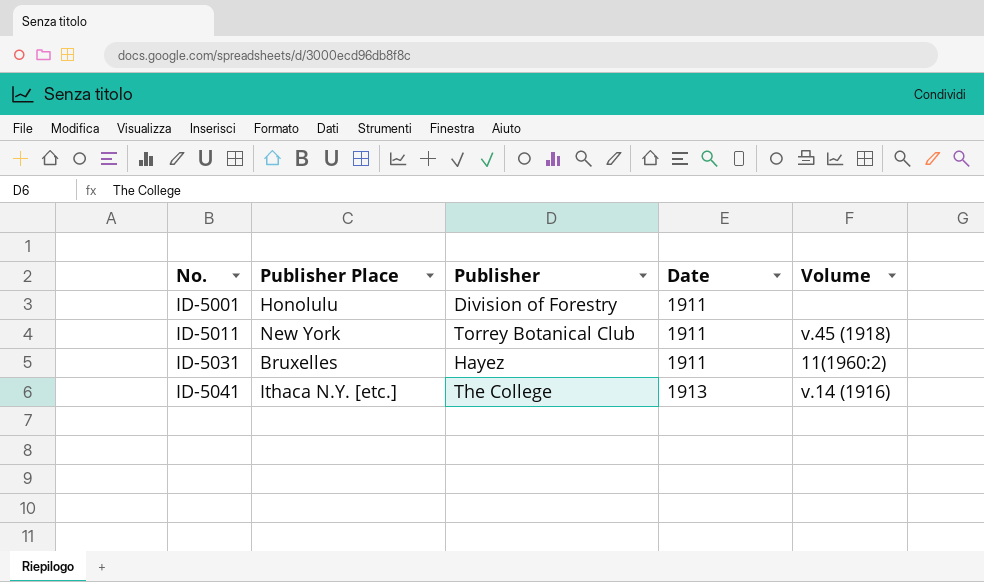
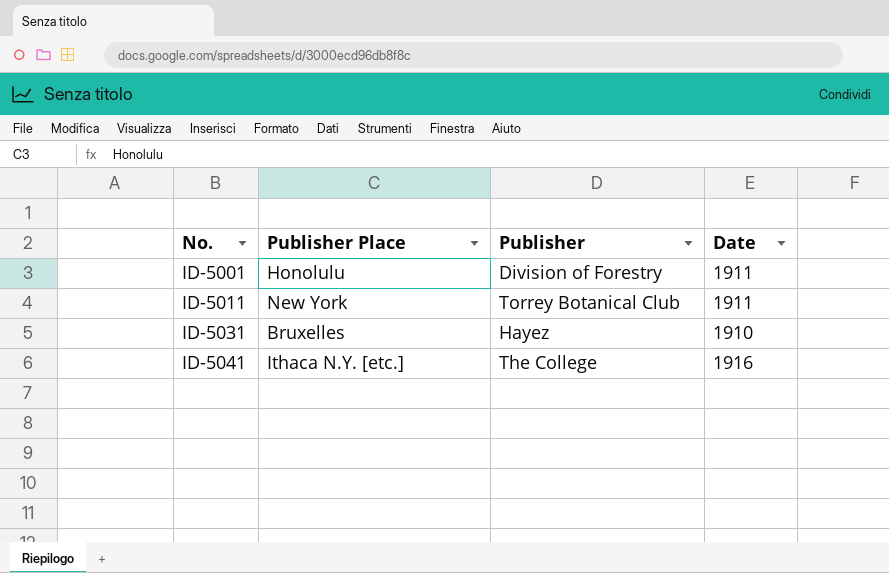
column Volume | position: 5 -> none
ID-5031 | Date: 1911 -> 1910
ID-5041 | Date: 1913 -> 1916

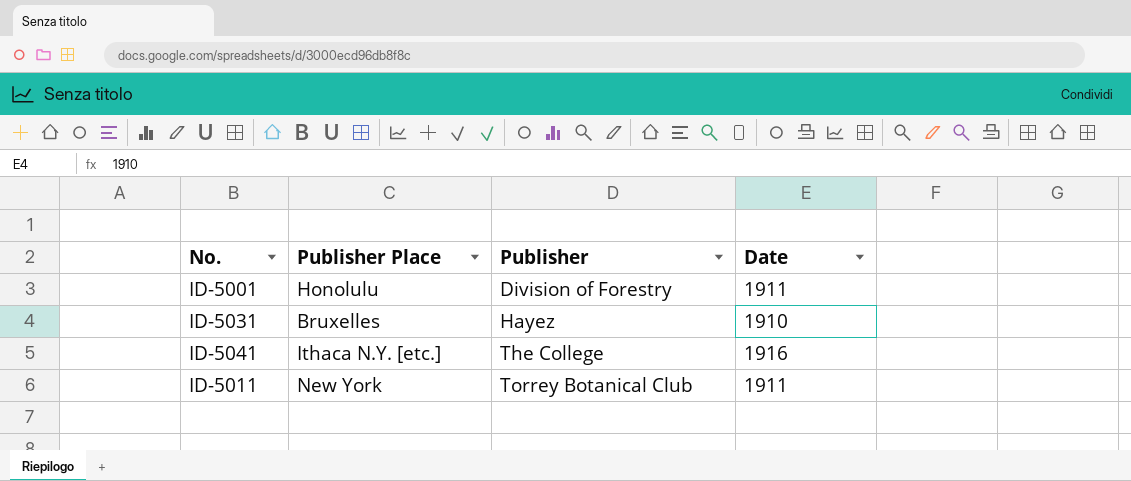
row order: No. ascending -> Publisher ascending

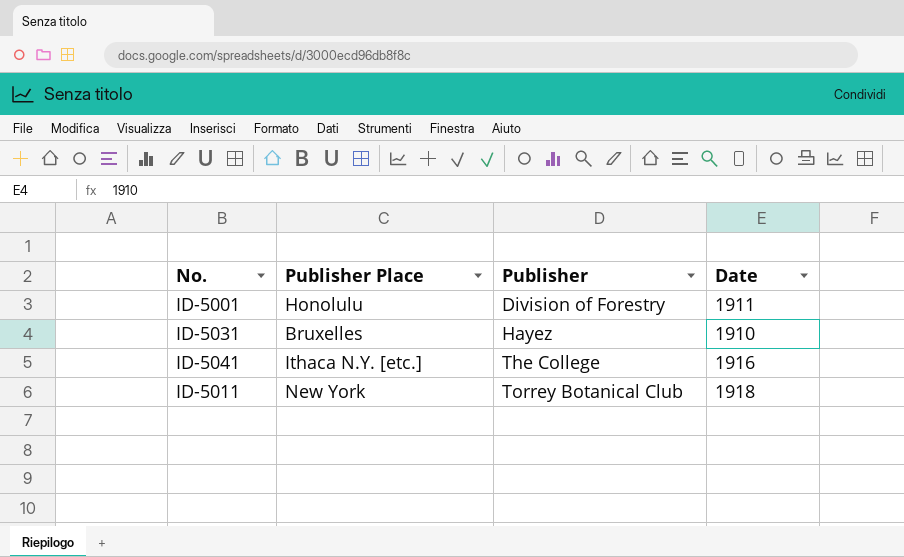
ID-5011 | Date: 1911 -> 1918

